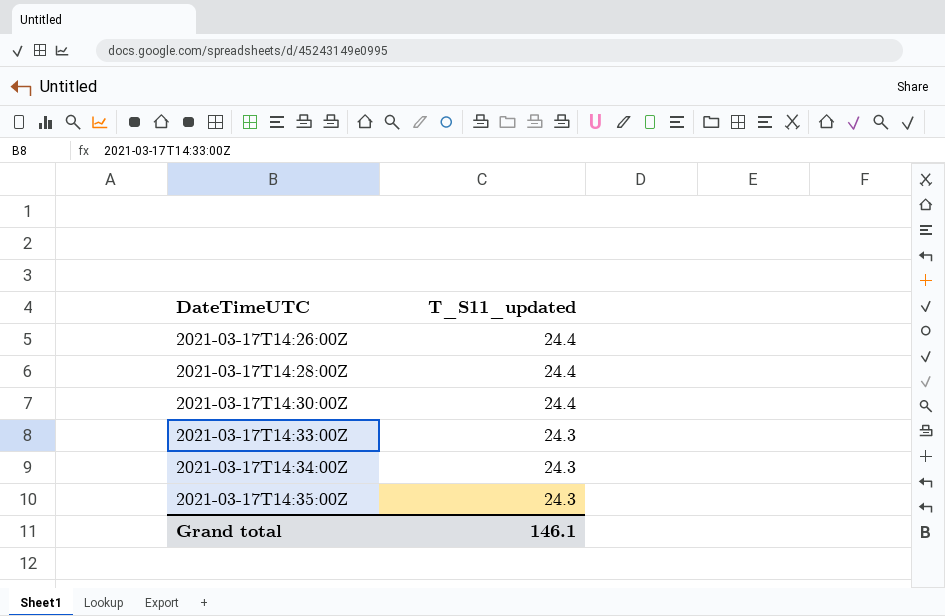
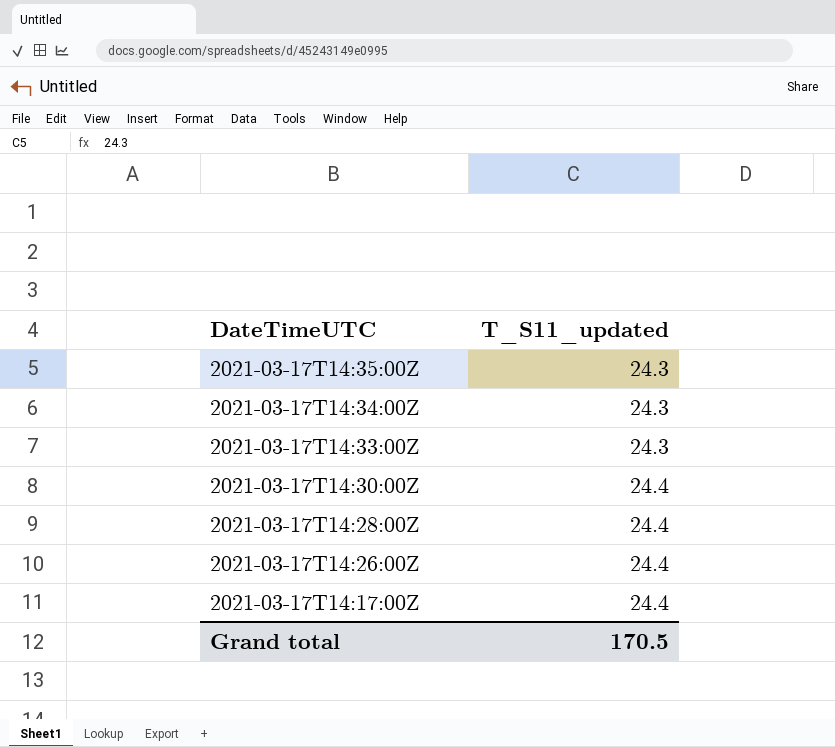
row order: DateTimeUTC ascending -> DateTimeUTC descending
row 2021-03-17T14:17:00Z: none -> 24.4
Grand total | T_S11_updated: 146.1 -> 170.5

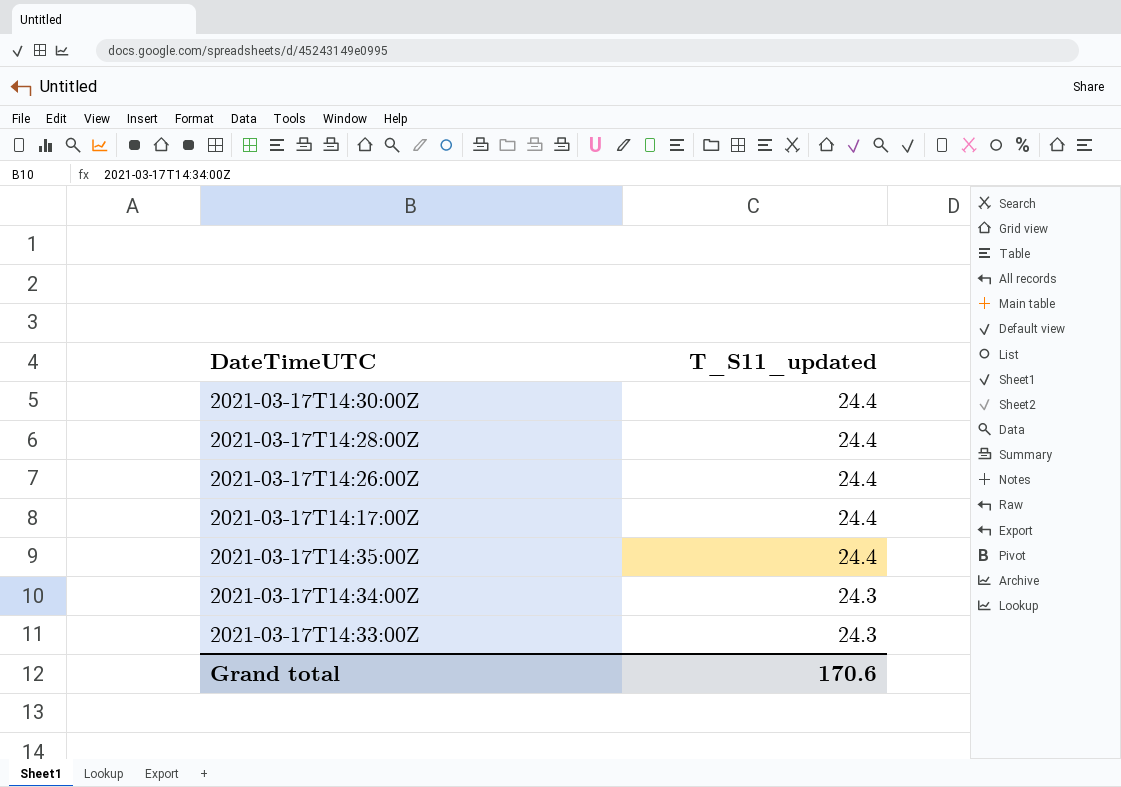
row order: DateTimeUTC descending -> T_S11_updated descending
2021-03-17T14:35:00Z | T_S11_updated: 24.3 -> 24.4
Grand total | T_S11_updated: 170.5 -> 170.6

